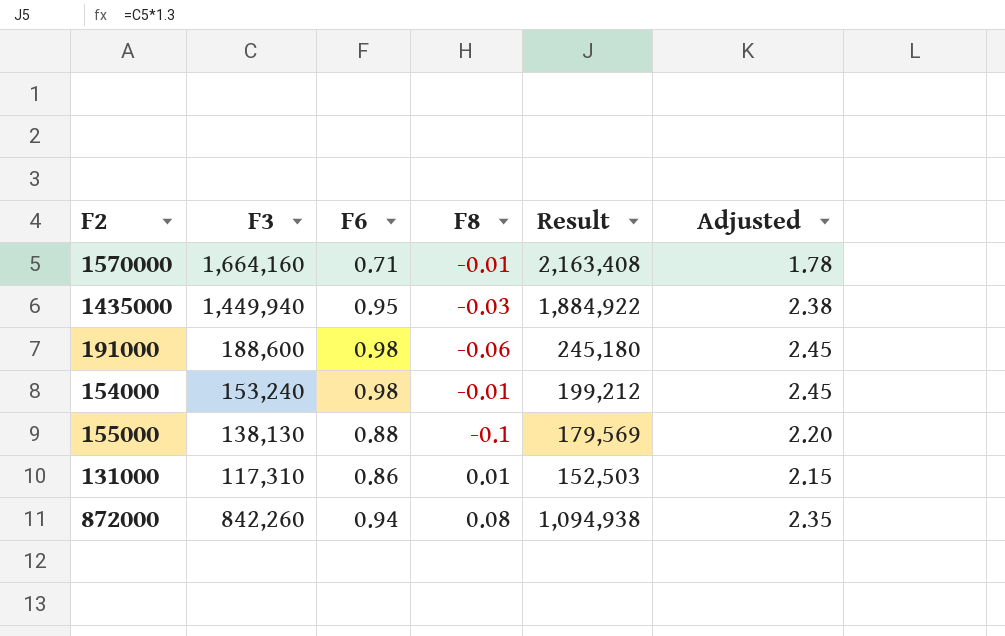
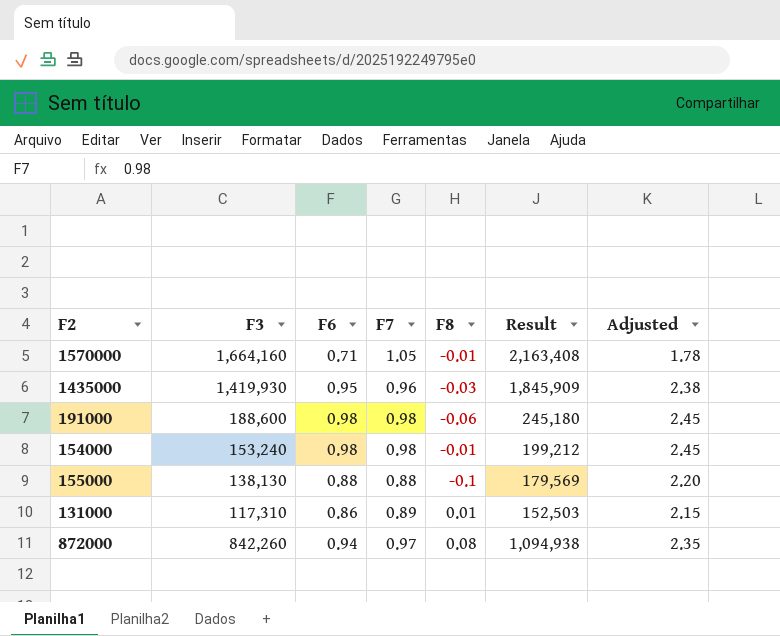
column F7 | position: none -> 4
1435000 | F3: 1,449,940 -> 1,419,930
1435000 | Result: 1,884,922 -> 1,845,909

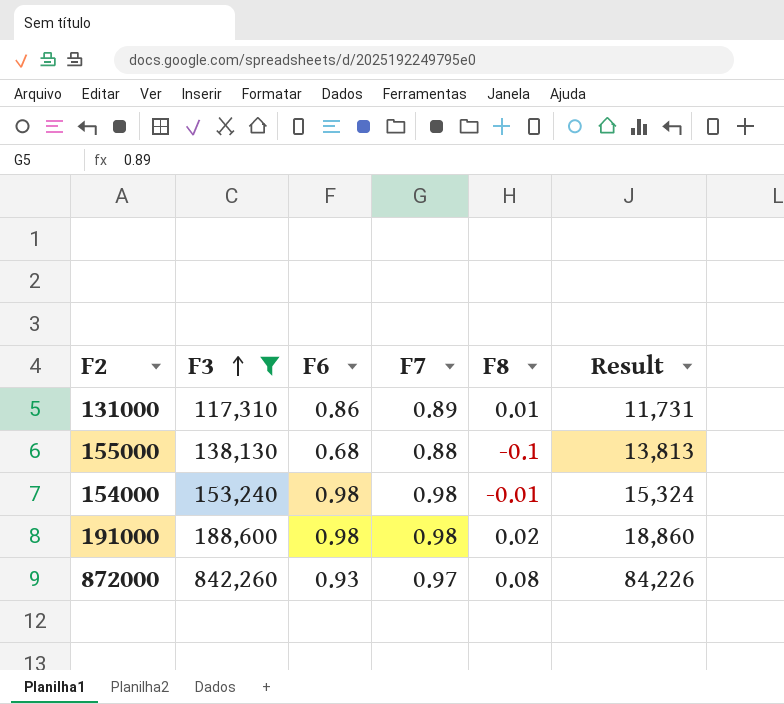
filter: none -> F3 <= 842,260
row order: none -> F3 ascending
column Adjusted | formula: [F6] * 2.5 -> none
column Result | formula: [F3] * 1.3 -> [F3] * 0.1
155000 | F6: 0.88 -> 0.68
191000 | F8: -0.06 -> 0.02
872000 | F6: 0.94 -> 0.93

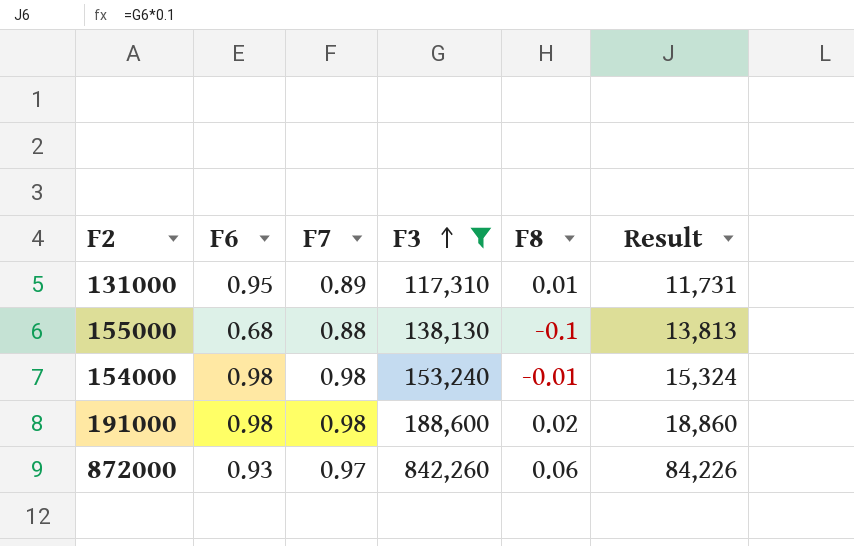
column F3 | position: 2 -> 4
131000 | F6: 0.86 -> 0.95
872000 | F8: 0.08 -> 0.06

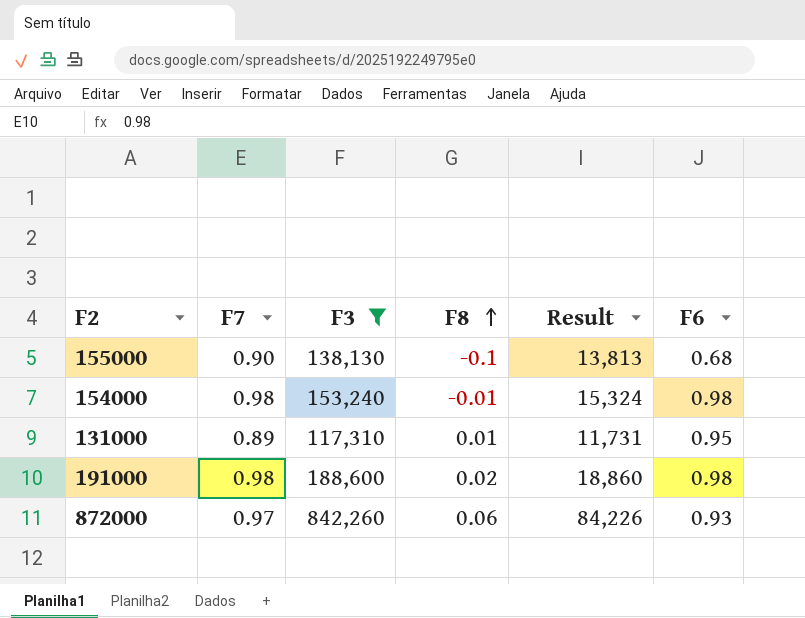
row order: F3 ascending -> F8 ascending
column F6 | position: 2 -> 6
155000 | F7: 0.88 -> 0.90

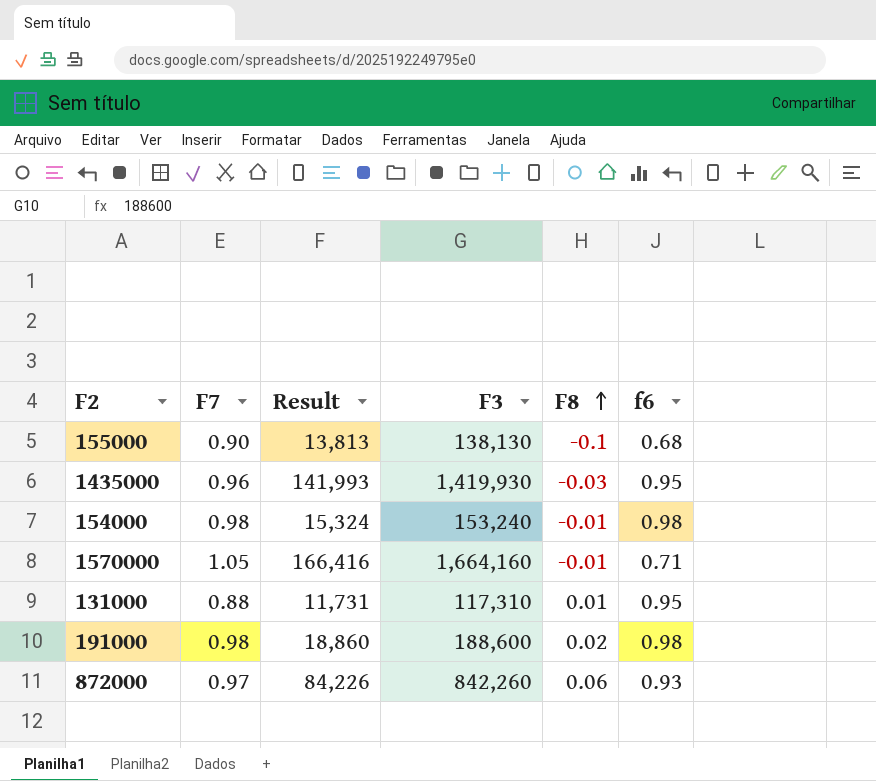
filter: F3 <= 842,260 -> none
column Result | position: 5 -> 3
column name: F6 -> f6
131000 | F7: 0.89 -> 0.88

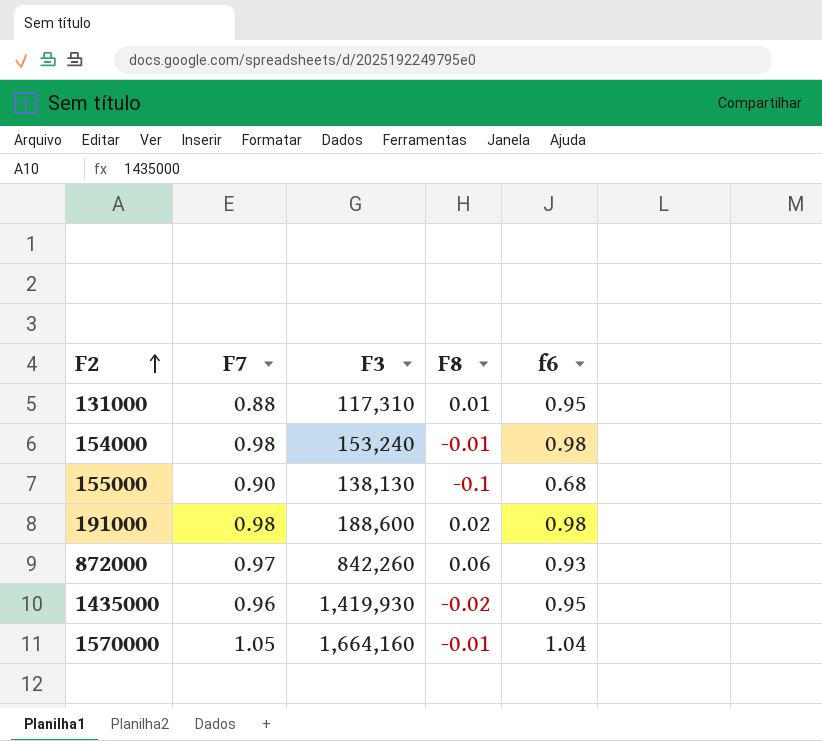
row order: F8 ascending -> F2 ascending
column Result | formula: [F3] * 0.1 -> none
1435000 | F8: -0.03 -> -0.02
1570000 | f6: 0.71 -> 1.04

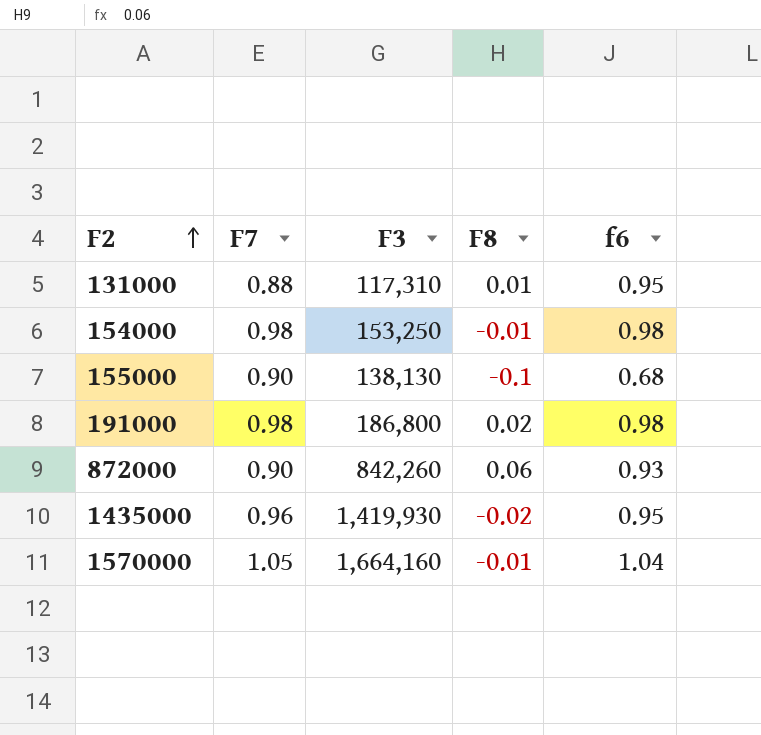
154000 | F3: 153,240 -> 153,250
191000 | F3: 188,600 -> 186,800
872000 | F7: 0.97 -> 0.90

